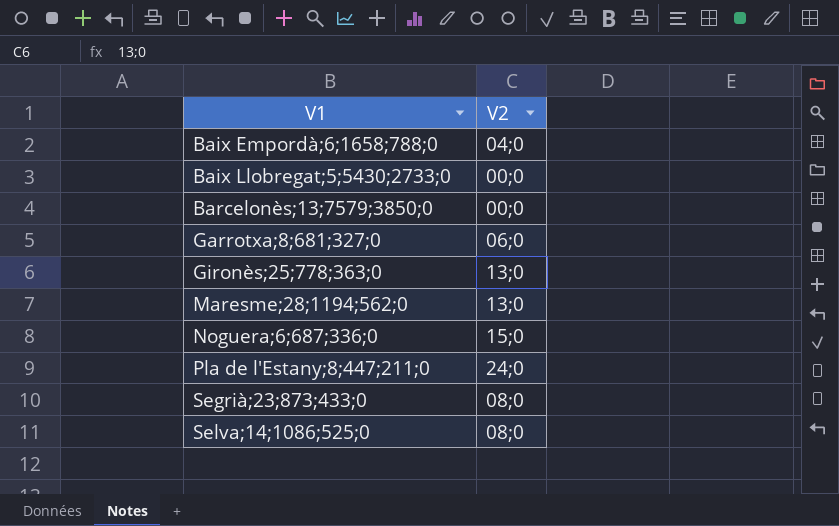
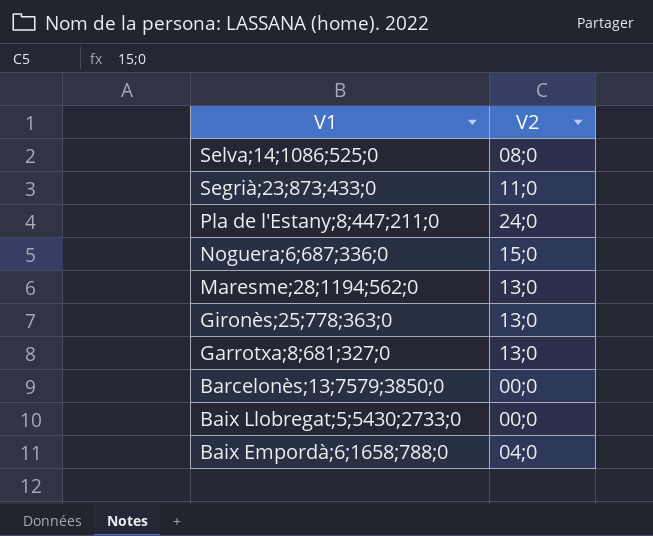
row order: V1 ascending -> V1 descending
Segrià;23;873;433;0 | V2: 08;0 -> 11;0
Garrotxa;8;681;327;0 | V2: 06;0 -> 13;0

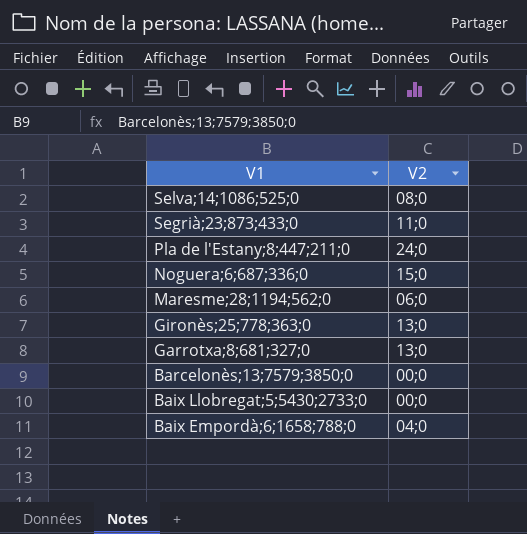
Maresme;28;1194;562;0 | V2: 13;0 -> 06;0

